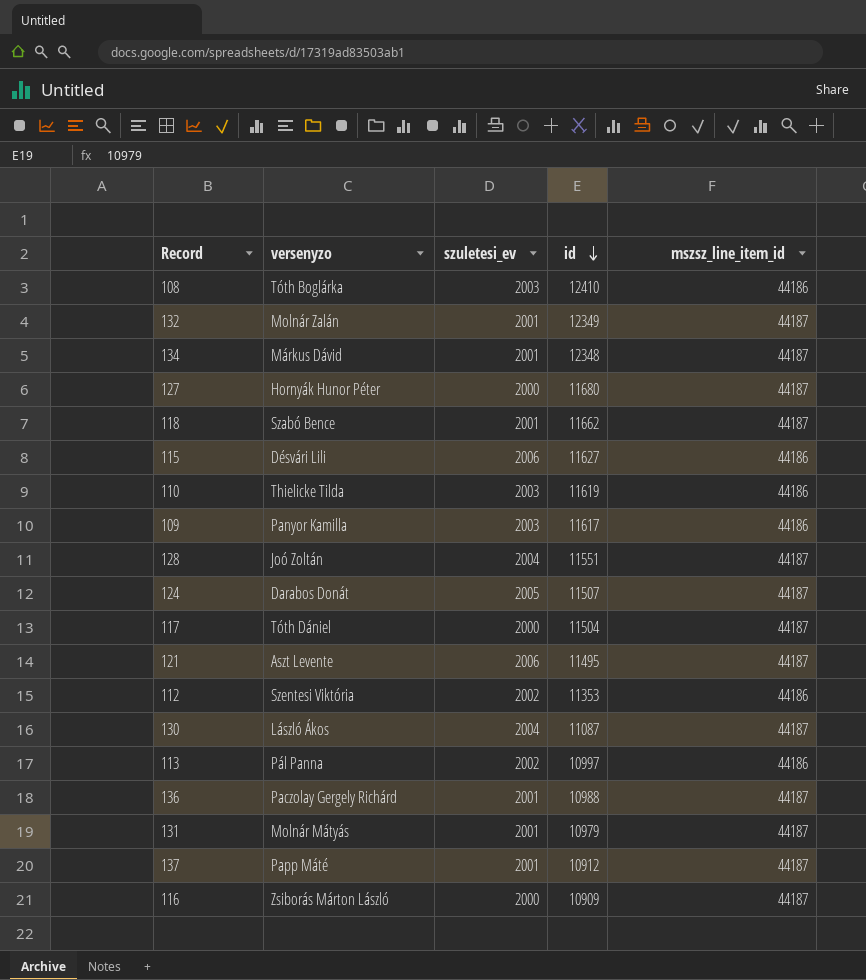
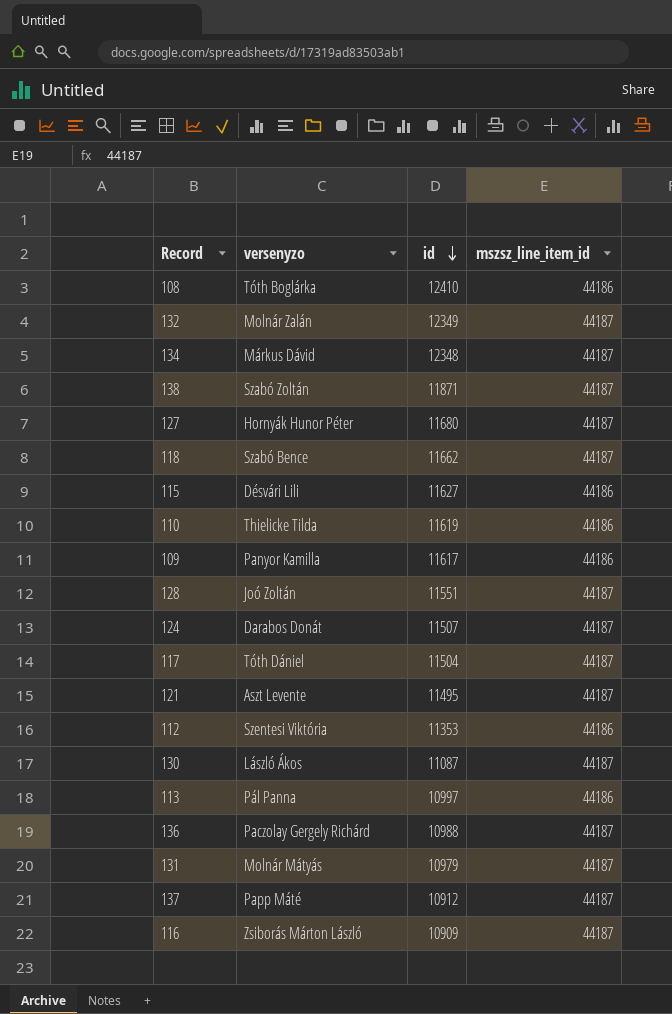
column szuletesi_ev | position: 3 -> none
row 138: none -> Szabó Zoltán | 11871 | 44187

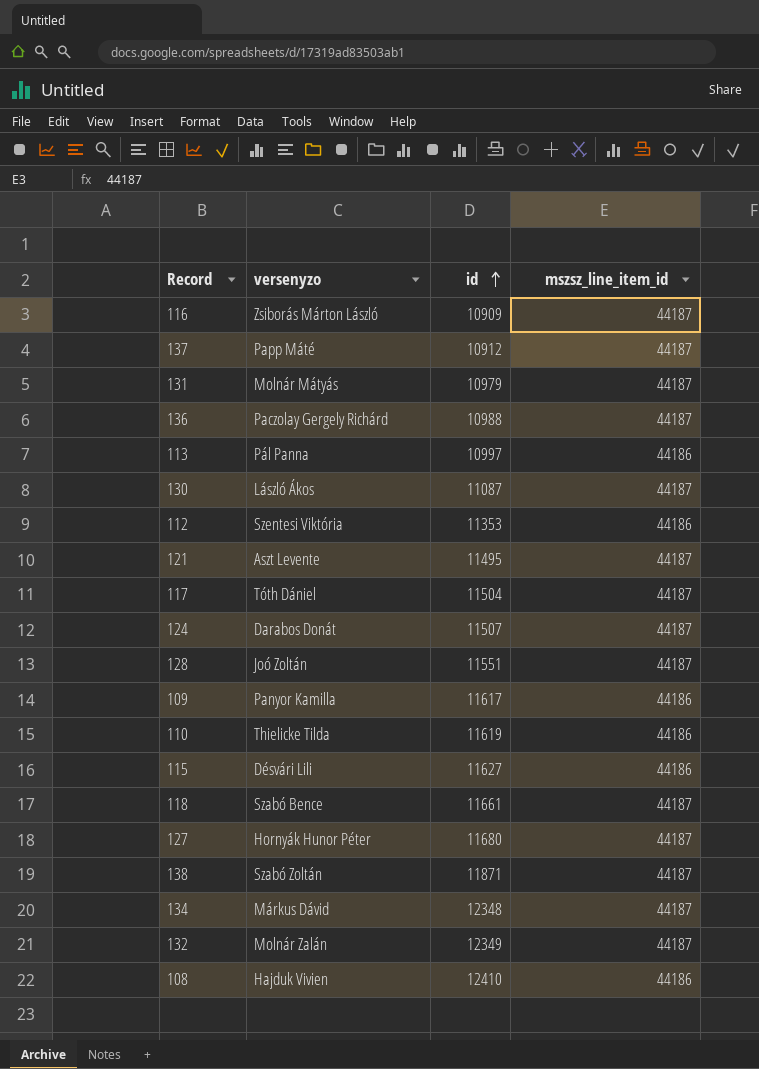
row order: id descending -> id ascending
118 | id: 11662 -> 11661
108 | versenyzo: Tóth Boglárka -> Hajduk Vivien

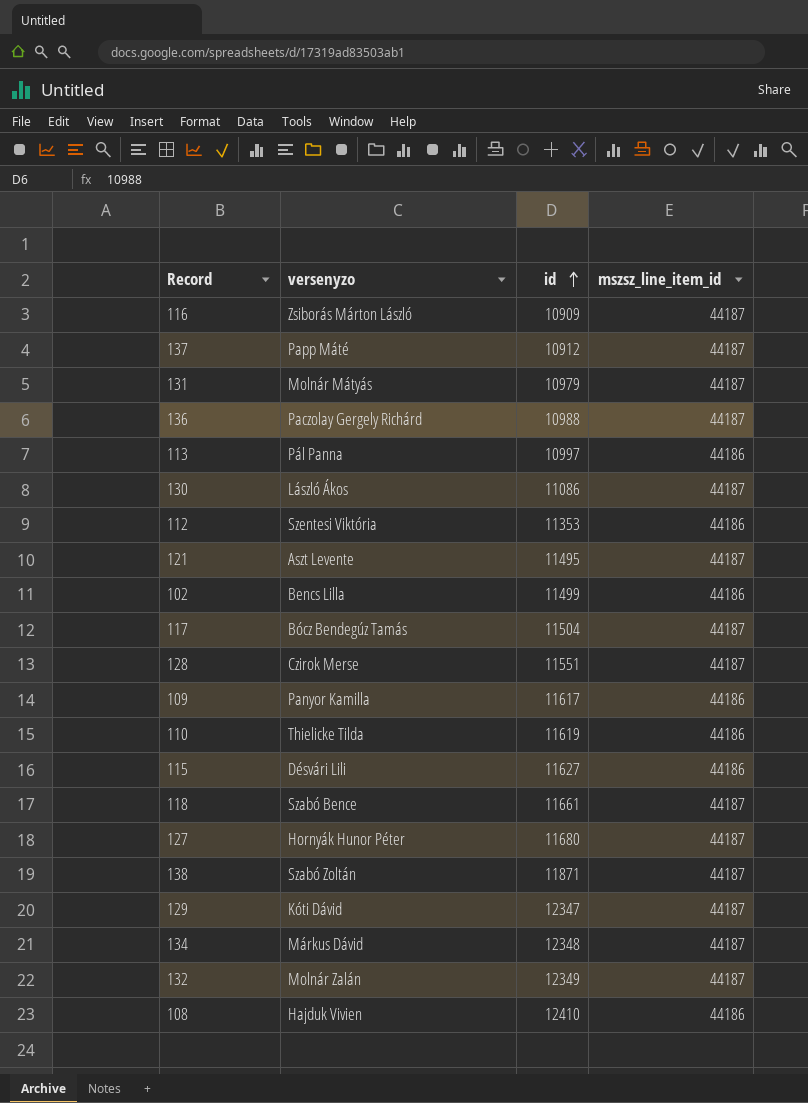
row 124: Darabos Donát | 11507 | 44187 -> none
130 | id: 11087 -> 11086
row 102: none -> Bencs Lilla | 11499 | 44186
117 | versenyzo: Tóth Dániel -> Bócz Bendegúz Tamás
128 | versenyzo: Joó Zoltán -> Czirok Merse
row 129: none -> Kóti Dávid | 12347 | 44187

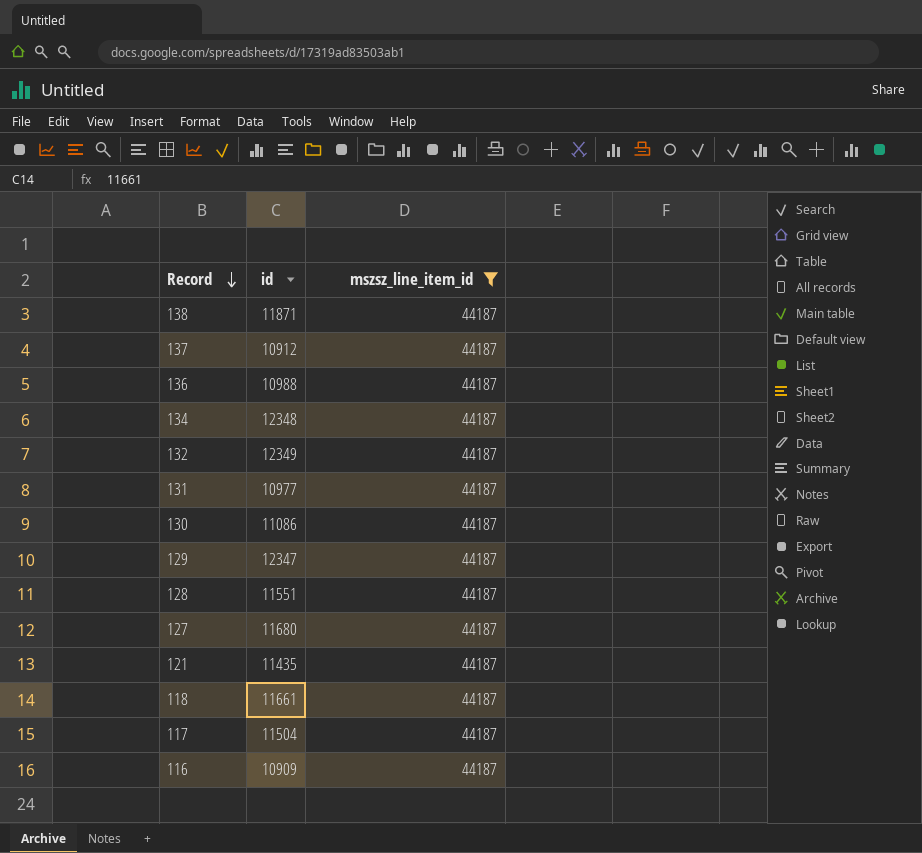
filter: none -> mszsz_line_item_id = 44187
row order: id ascending -> Record descending
column versenyzo | position: 2 -> none
131 | id: 10979 -> 10977
121 | id: 11495 -> 11435

